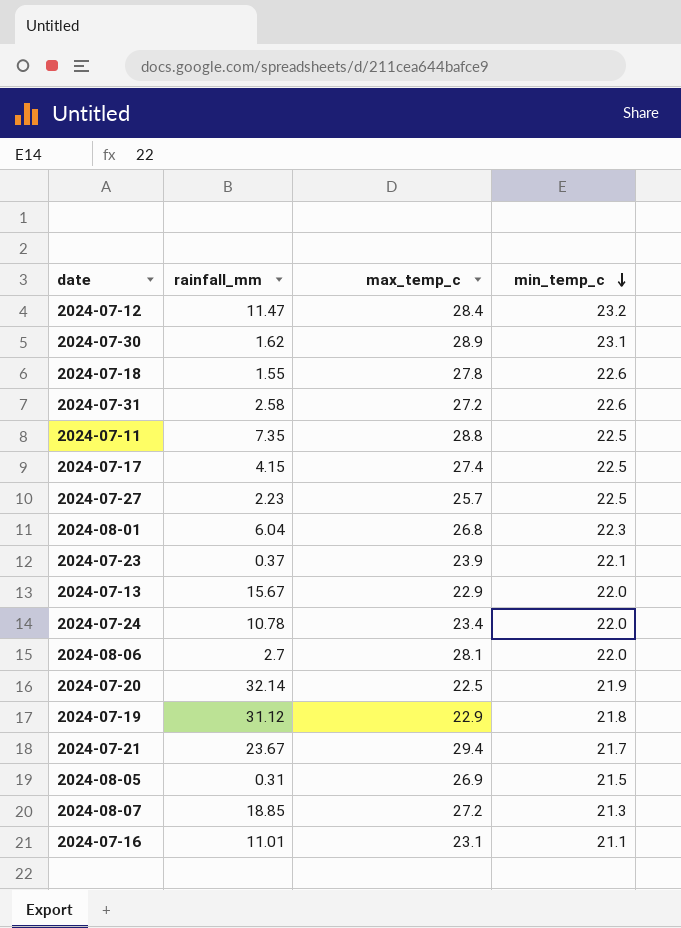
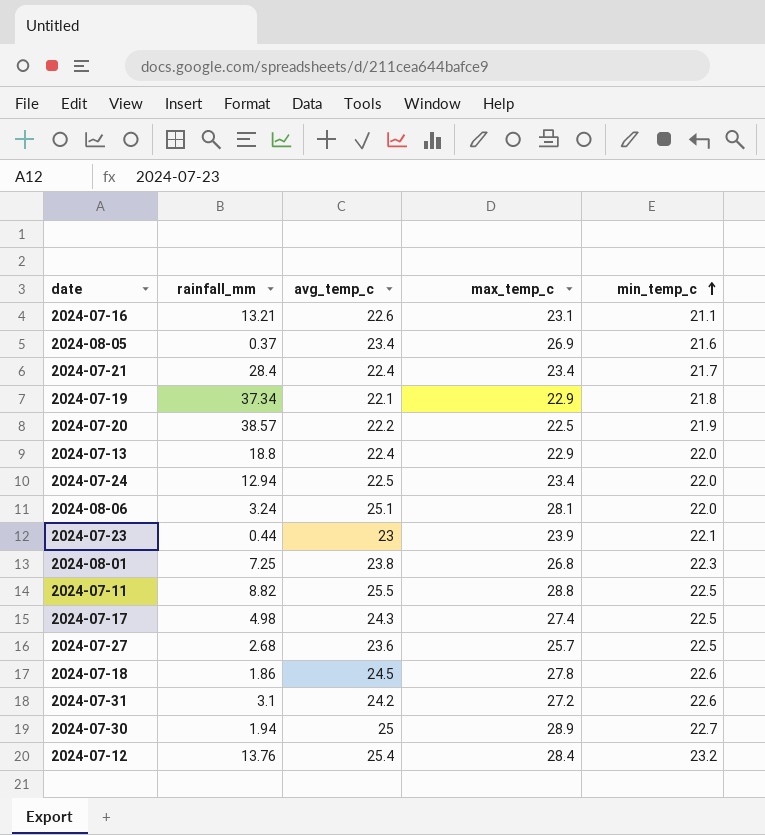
row order: min_temp_c descending -> min_temp_c ascending
column avg_temp_c | position: none -> 3
row 2024-08-07: 18.85 | 27.2 | 21.3 -> none
2024-07-16 | rainfall_mm: 11.01 -> 13.21
2024-08-05 | rainfall_mm: 0.31 -> 0.37
2024-08-05 | min_temp_c: 21.5 -> 21.6
2024-07-21 | rainfall_mm: 23.67 -> 28.4
2024-07-21 | max_temp_c: 29.4 -> 23.4
2024-07-19 | rainfall_mm: 31.12 -> 37.34
2024-07-20 | rainfall_mm: 32.14 -> 38.57
2024-07-13 | rainfall_mm: 15.67 -> 18.8
2024-07-24 | rainfall_mm: 10.78 -> 12.94
2024-08-06 | rainfall_mm: 2.7 -> 3.24
2024-07-23 | rainfall_mm: 0.37 -> 0.44
2024-08-01 | rainfall_mm: 6.04 -> 7.25
2024-07-11 | rainfall_mm: 7.35 -> 8.82
2024-07-17 | rainfall_mm: 4.15 -> 4.98
2024-07-27 | rainfall_mm: 2.23 -> 2.68
2024-07-18 | rainfall_mm: 1.55 -> 1.86
2024-07-31 | rainfall_mm: 2.58 -> 3.1
2024-07-30 | rainfall_mm: 1.62 -> 1.94
2024-07-30 | min_temp_c: 23.1 -> 22.7
2024-07-12 | rainfall_mm: 11.47 -> 13.76

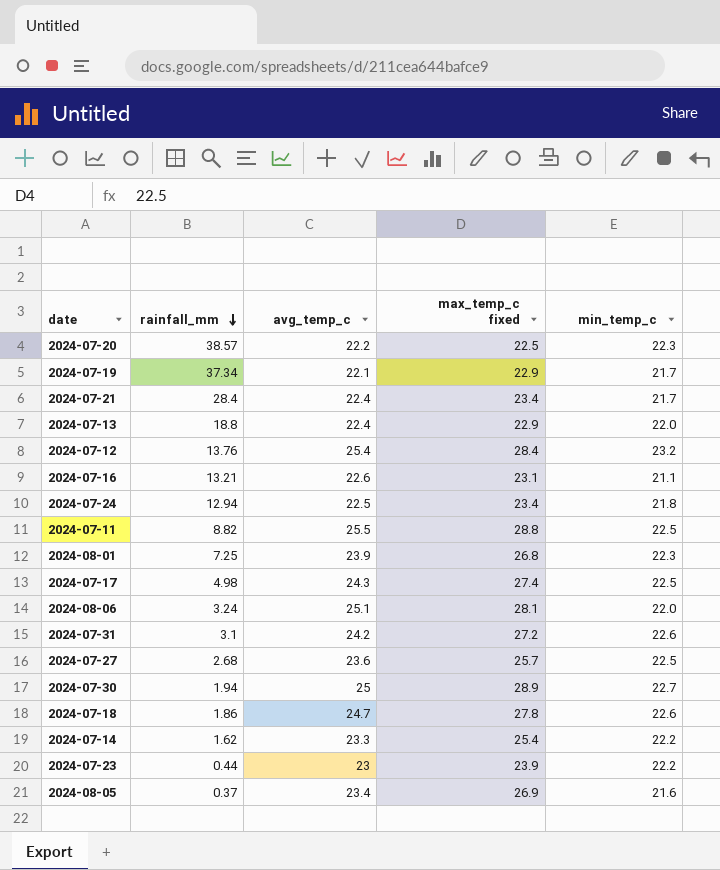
row order: min_temp_c ascending -> rainfall_mm descending
column name: max_temp_c -> max_temp_c fixed
2024-07-20 | min_temp_c: 21.9 -> 22.3
2024-07-19 | min_temp_c: 21.8 -> 21.7
2024-07-24 | min_temp_c: 22.0 -> 21.8
2024-08-01 | avg_temp_c: 23.8 -> 23.9
2024-07-18 | avg_temp_c: 24.5 -> 24.7
row 2024-07-14: none -> 1.62 | 23.3 | 25.4 | 22.2
2024-07-23 | min_temp_c: 22.1 -> 22.2

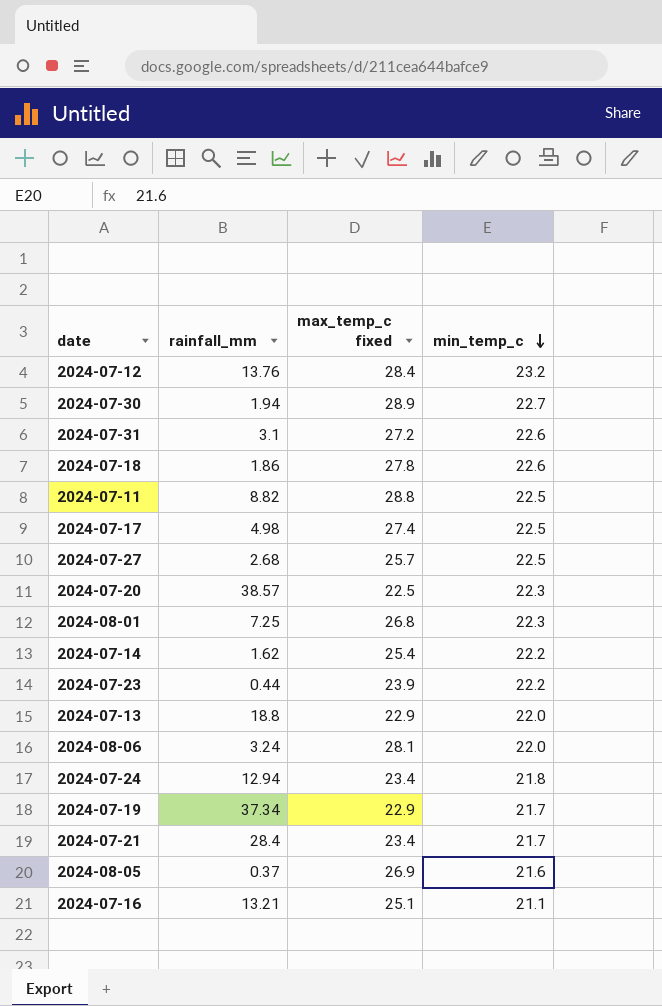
row order: rainfall_mm descending -> min_temp_c descending
column avg_temp_c | position: 3 -> none
2024-07-16 | max_temp_c fixed: 23.1 -> 25.1

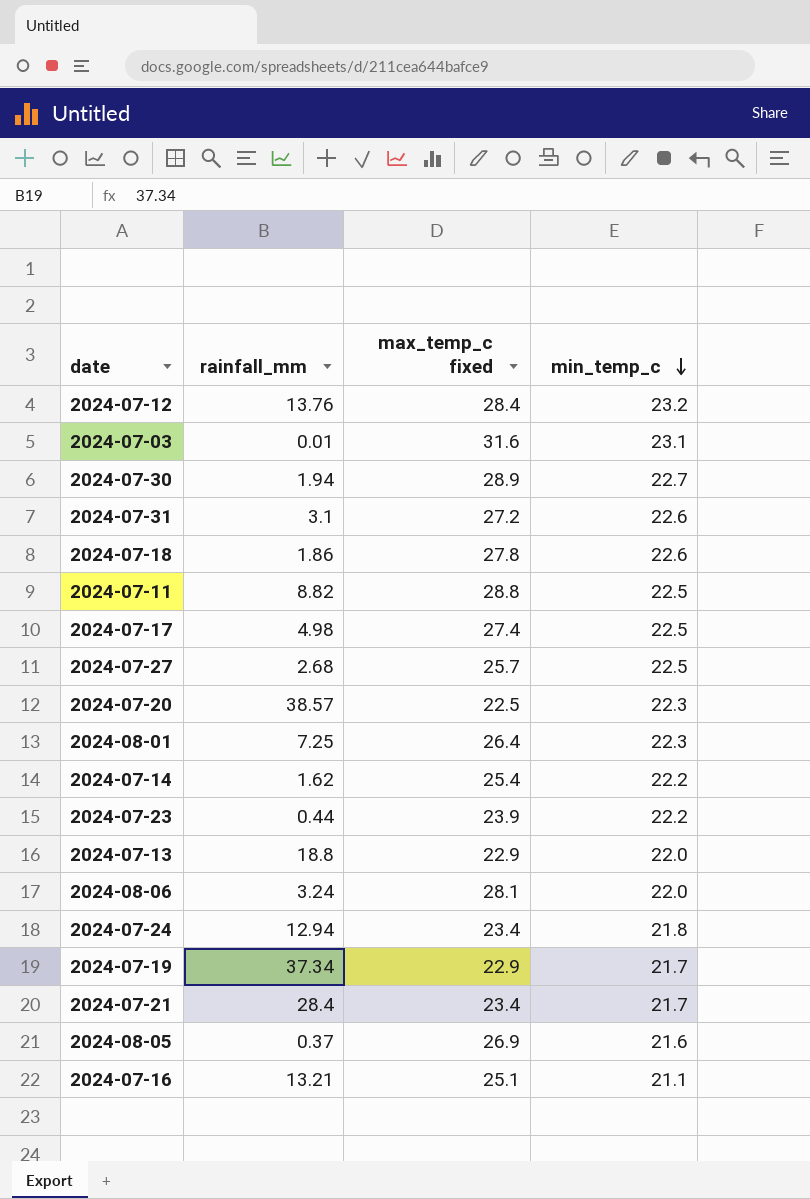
row 2024-07-03: none -> 0.01 | 31.6 | 23.1
2024-08-01 | max_temp_c fixed: 26.8 -> 26.4

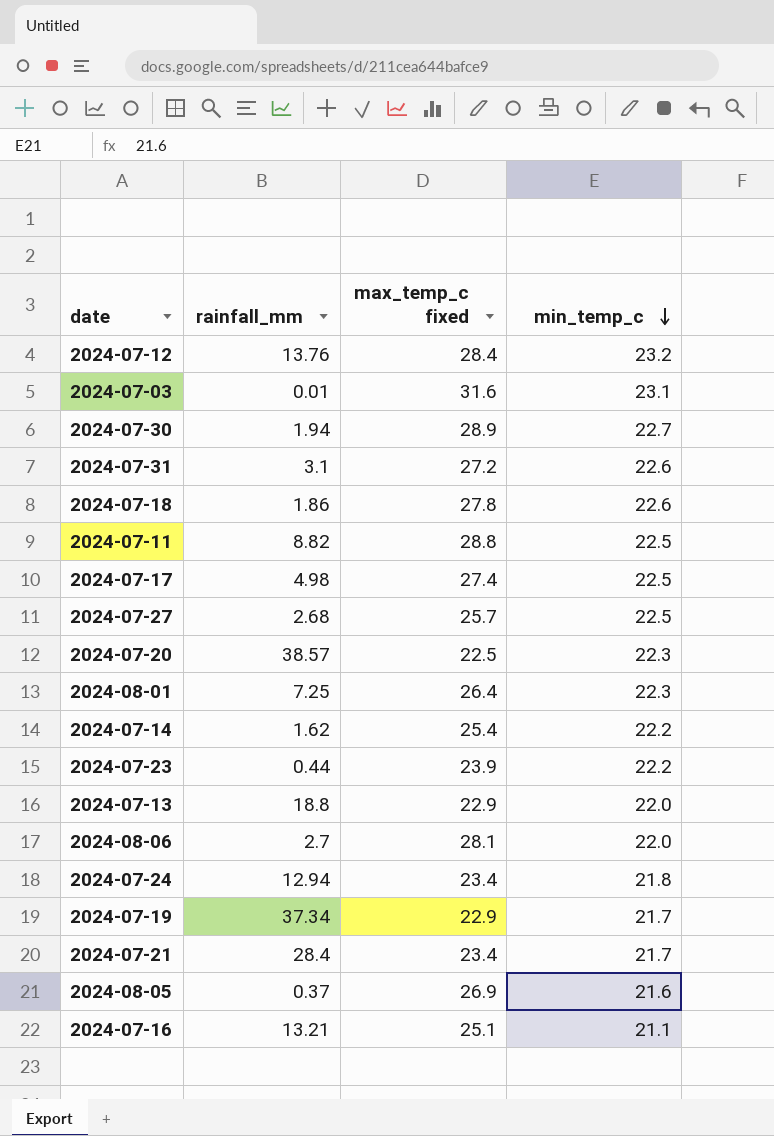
2024-08-06 | rainfall_mm: 3.24 -> 2.7

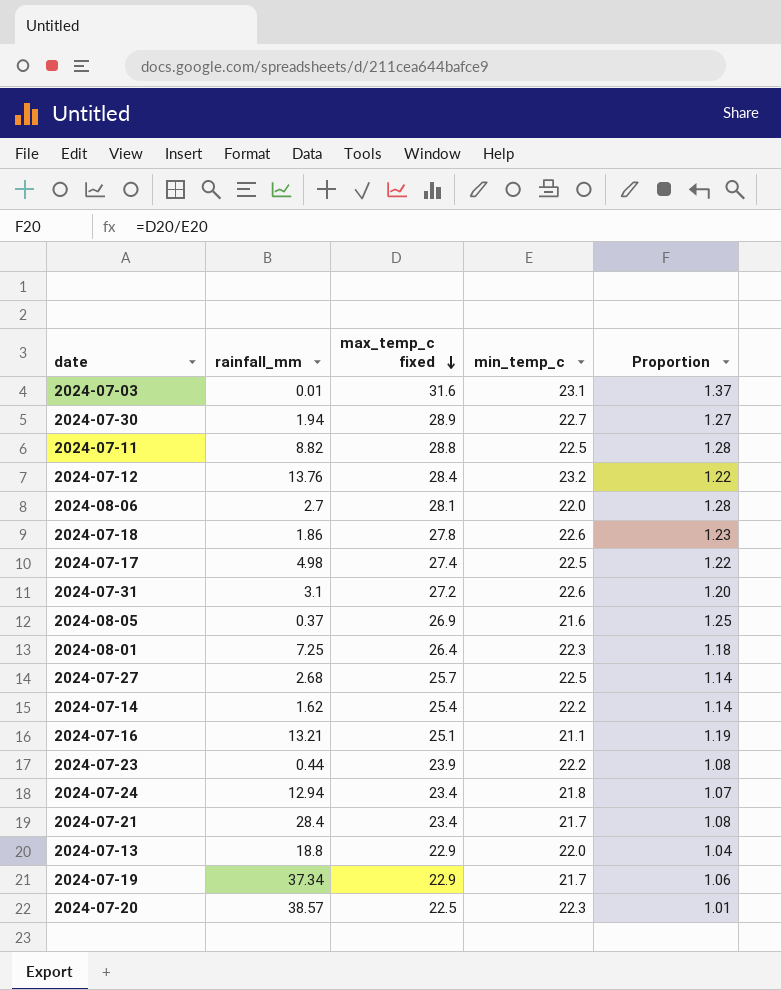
row order: min_temp_c descending -> max_temp_c fixed descending
column Proportion | formula: none -> [max_temp_c fixed] / [min_temp_c]

